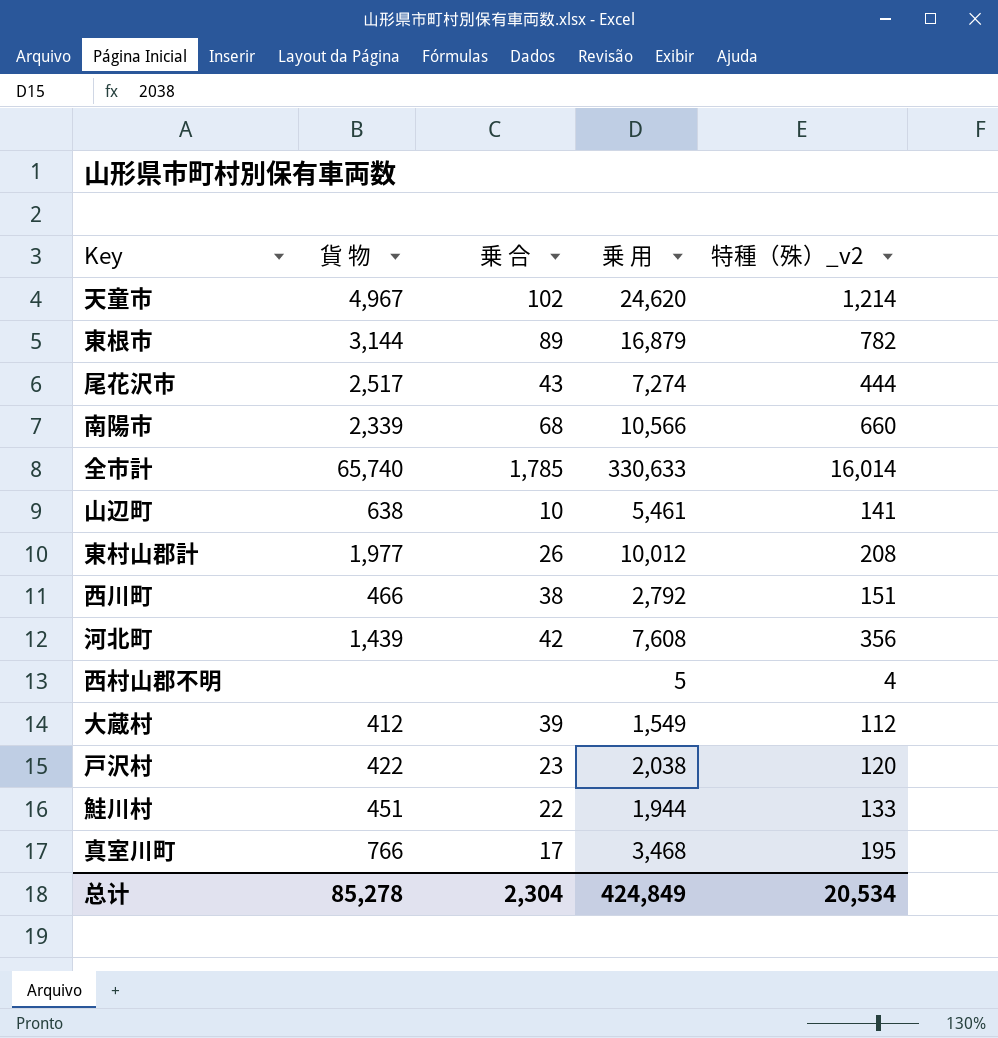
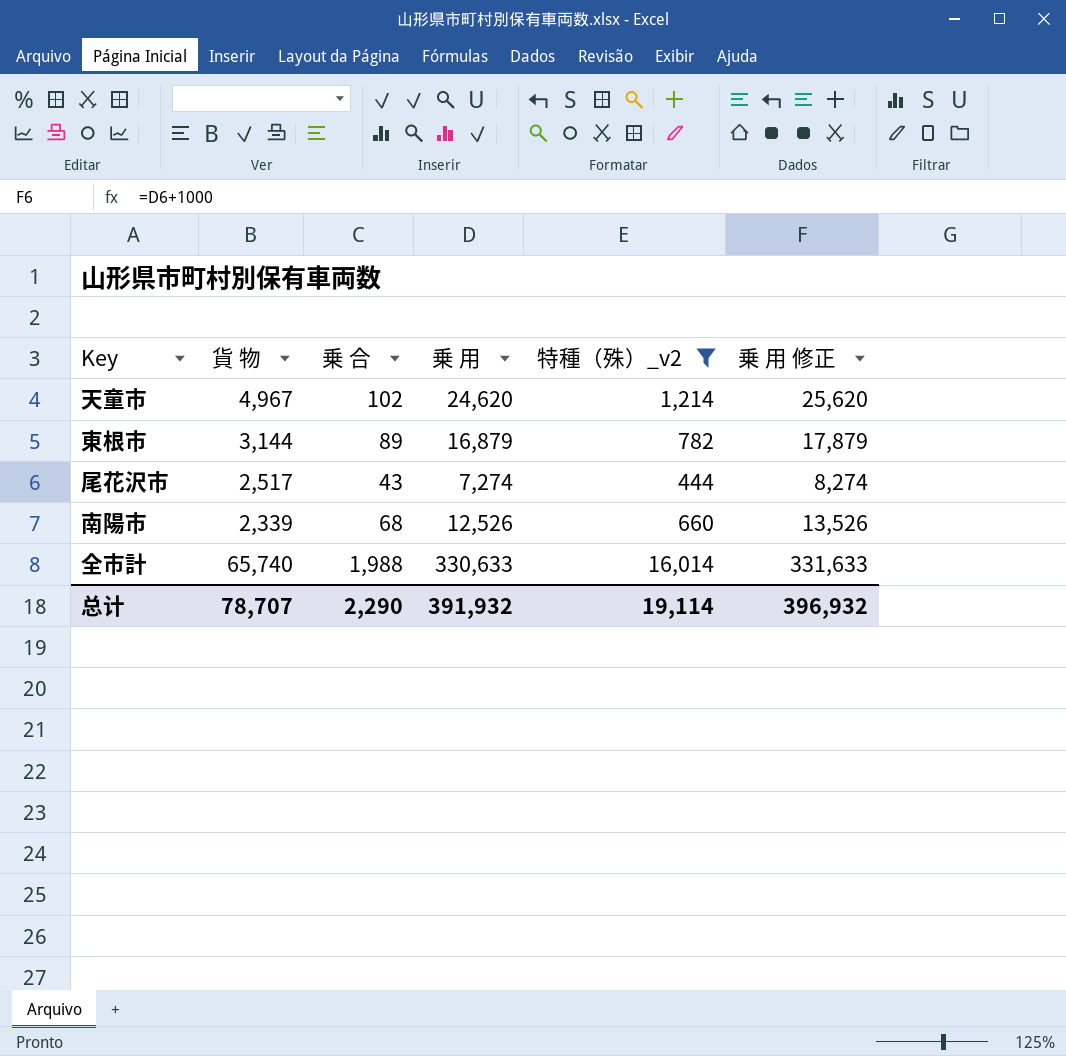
filter: none -> 特種（殊）_v2 >= 444
column 乗 用 修正 | formula: none -> [乗 用] + 1000
南陽市 | 乗 用: 10,566 -> 12,526
全市計 | 乗 合: 1,785 -> 1,988
总计 | 貨 物: 85,278 -> 78,707
总计 | 乗 合: 2,304 -> 2,290
总计 | 乗 用: 424,849 -> 391,932
总计 | 特種（殊）_v2: 20,534 -> 19,114

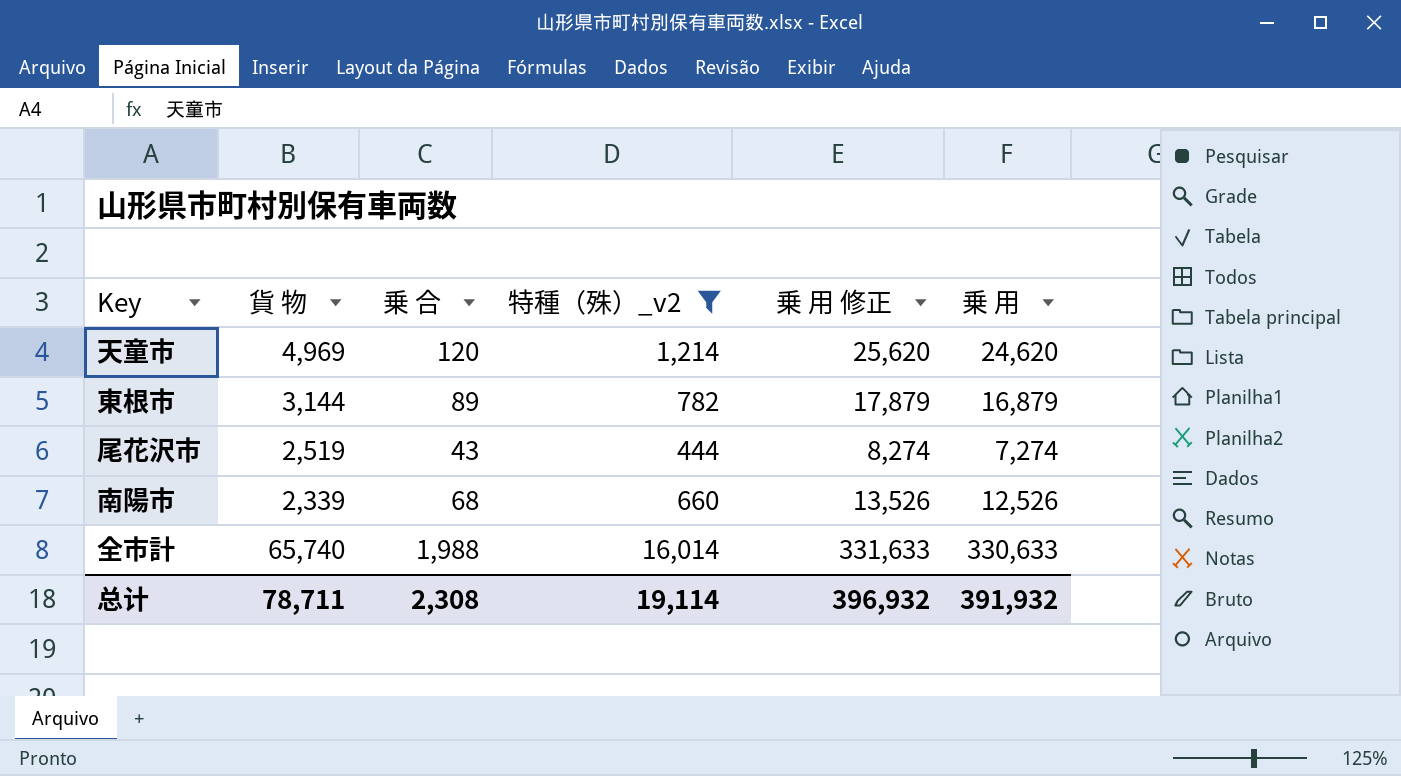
column 乗 用 | position: 4 -> 6
天童市 | 貨 物: 4,967 -> 4,969
天童市 | 乗 合: 102 -> 120
尾花沢市 | 貨 物: 2,517 -> 2,519
总计 | 貨 物: 78,707 -> 78,711
总计 | 乗 合: 2,290 -> 2,308

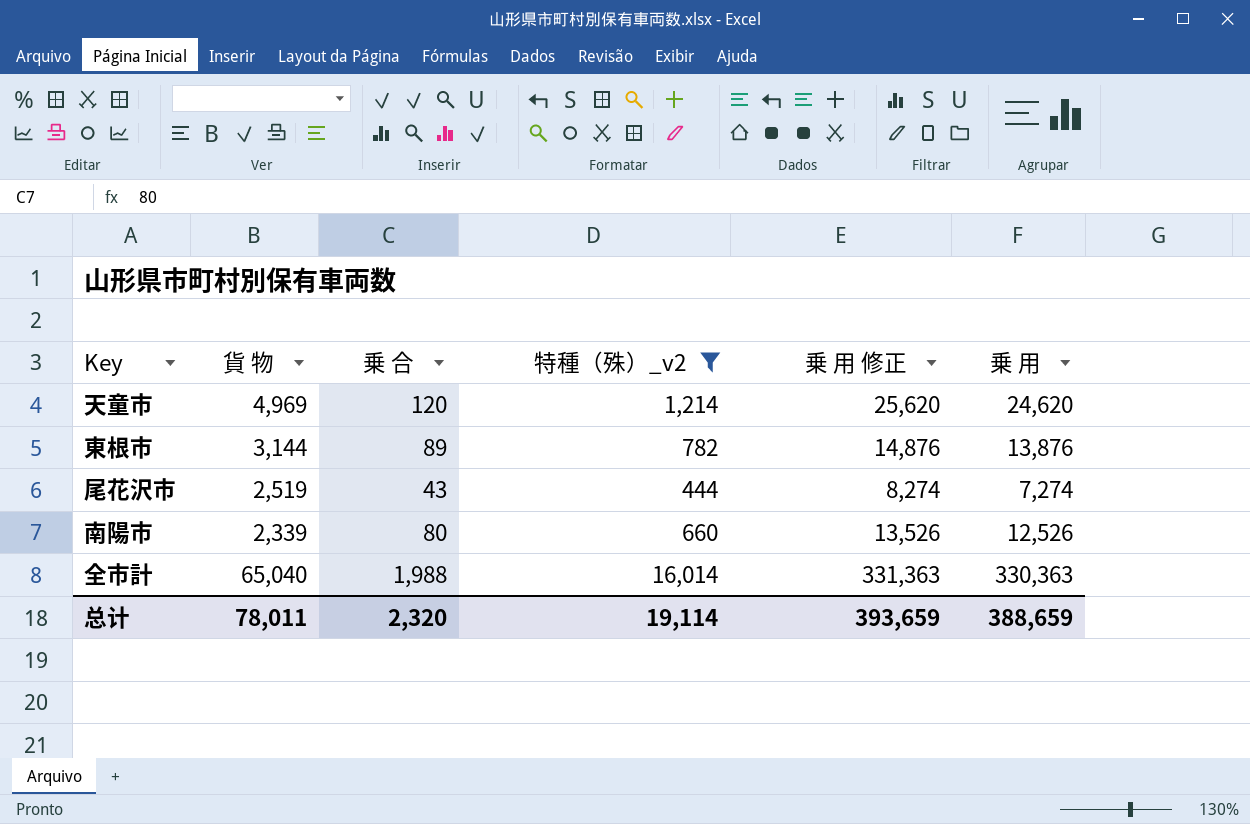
東根市 | 乗 用 修正: 17,879 -> 14,876
東根市 | 乗 用: 16,879 -> 13,876
南陽市 | 乗 合: 68 -> 80
全市計 | 貨 物: 65,740 -> 65,040
全市計 | 乗 用 修正: 331,633 -> 331,363
全市計 | 乗 用: 330,633 -> 330,363
总计 | 貨 物: 78,711 -> 78,011
总计 | 乗 合: 2,308 -> 2,320
总计 | 乗 用 修正: 396,932 -> 393,659
总计 | 乗 用: 391,932 -> 388,659

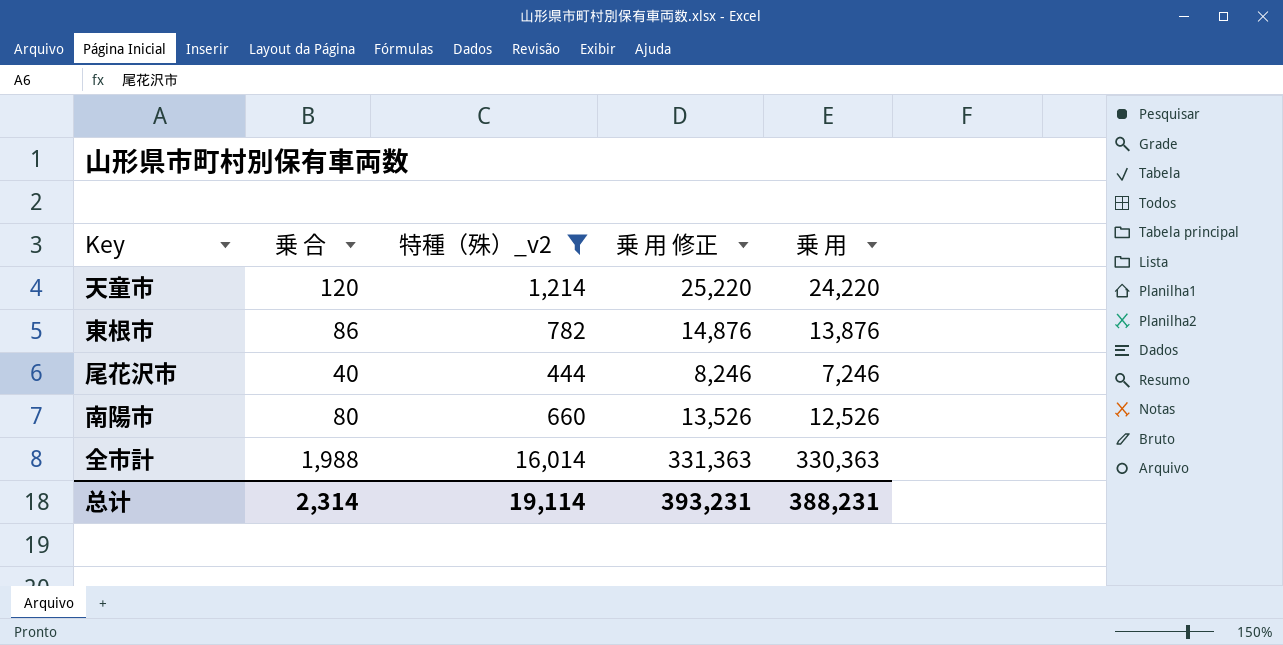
column 貨 物 | position: 2 -> none
天童市 | 乗 用 修正: 25,620 -> 25,220
天童市 | 乗 用: 24,620 -> 24,220
東根市 | 乗 合: 89 -> 86
尾花沢市 | 乗 合: 43 -> 40
尾花沢市 | 乗 用 修正: 8,274 -> 8,246
尾花沢市 | 乗 用: 7,274 -> 7,246
总计 | 乗 合: 2,320 -> 2,314
总计 | 乗 用 修正: 393,659 -> 393,231
总计 | 乗 用: 388,659 -> 388,231

